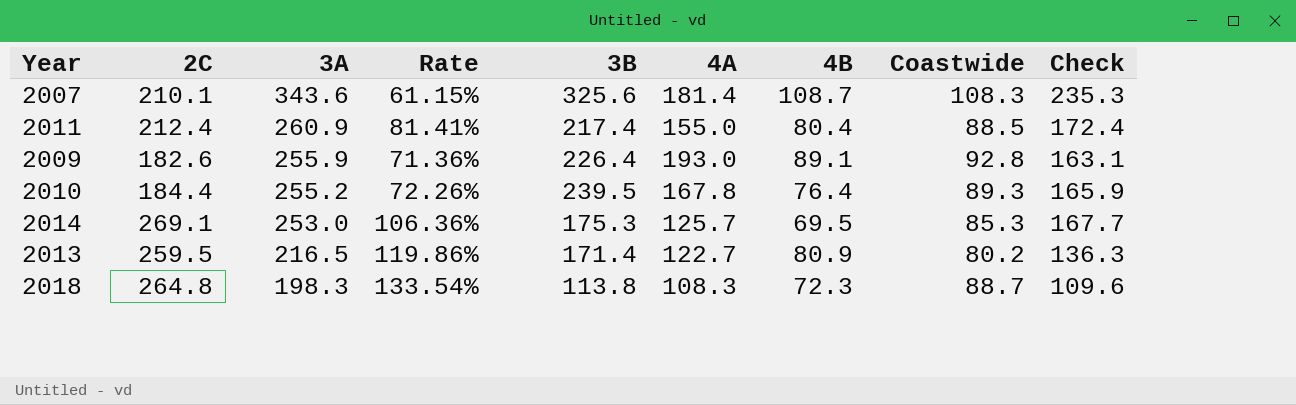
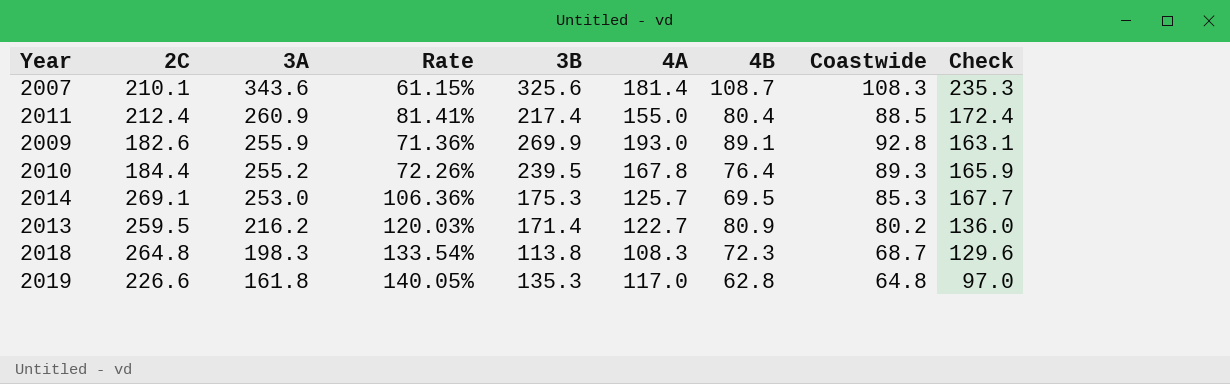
2009 | 3B: 226.4 -> 269.9
2013 | 3A: 216.5 -> 216.2
2013 | Rate: 119.86% -> 120.03%
2013 | Check: 136.3 -> 136.0
2018 | Coastwide: 88.7 -> 68.7
2018 | Check: 109.6 -> 129.6
row 2019: none -> 226.6 | 161.8 | 140.05% | 135.3 | 117.0 | 62.8 | 64.8 | 97.0

